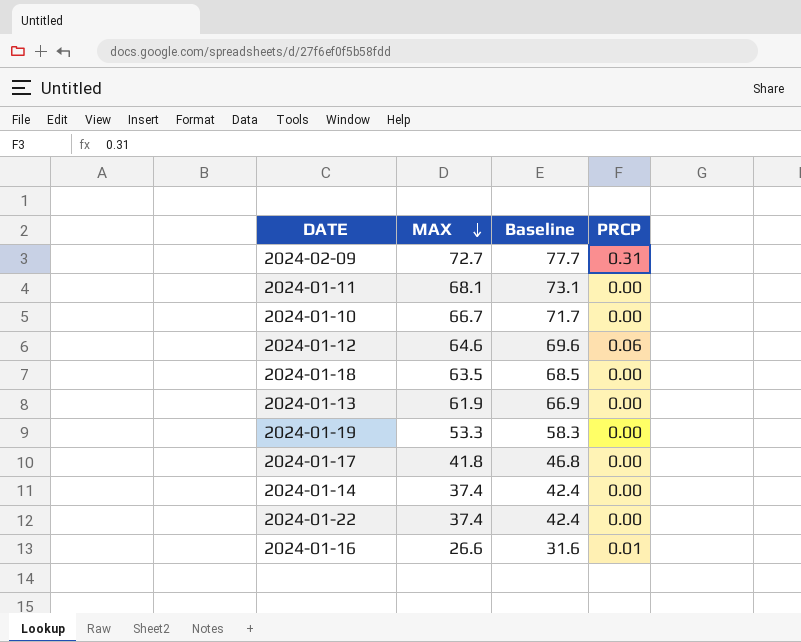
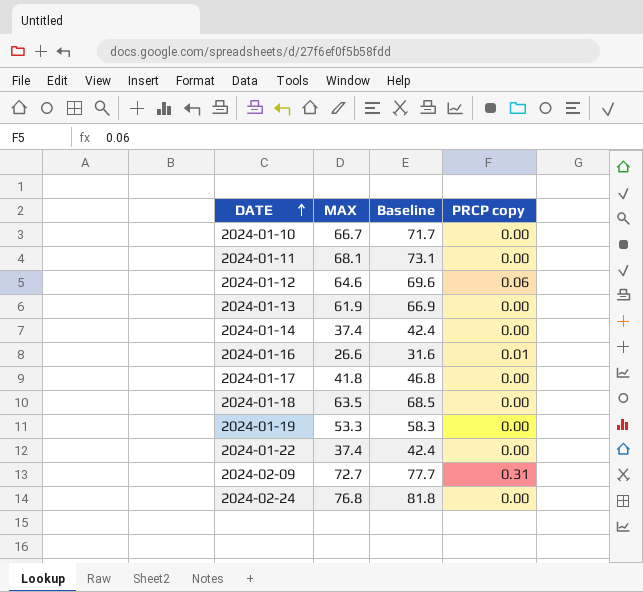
row order: MAX descending -> DATE ascending
column name: PRCP -> PRCP copy
row 2024-02-24: none -> 76.8 | 81.8 | 0.00

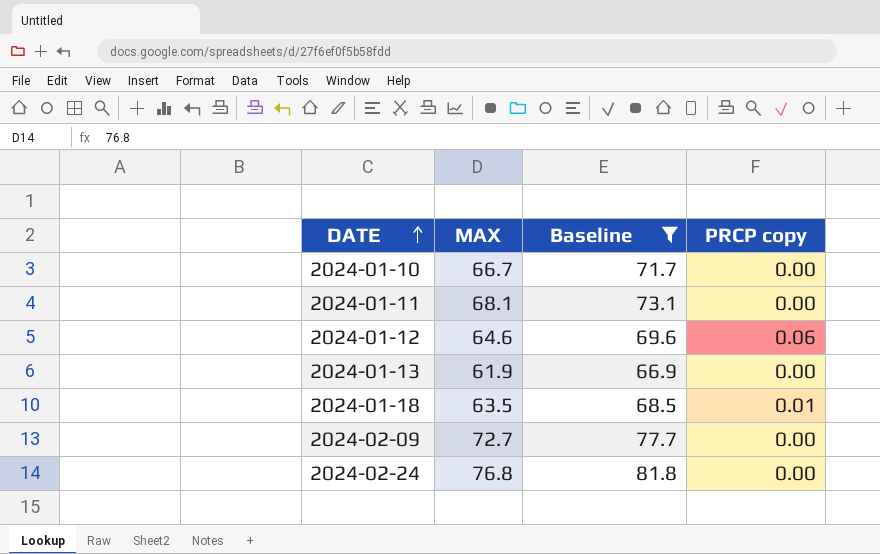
filter: none -> Baseline >= 66.9
2024-01-18 | PRCP copy: 0.00 -> 0.01
2024-02-09 | PRCP copy: 0.31 -> 0.00

